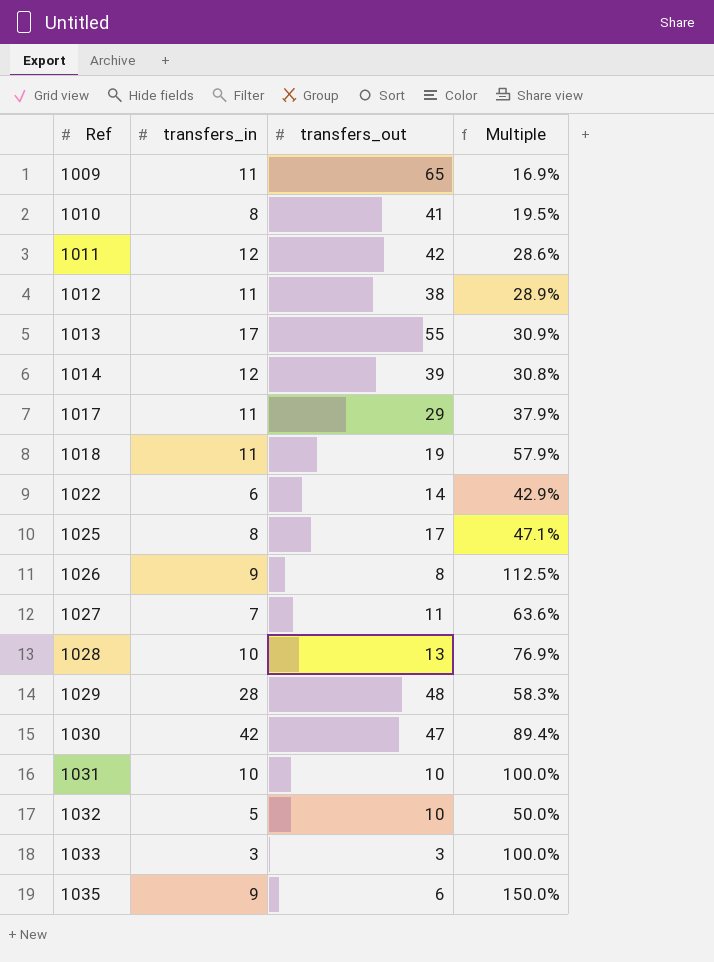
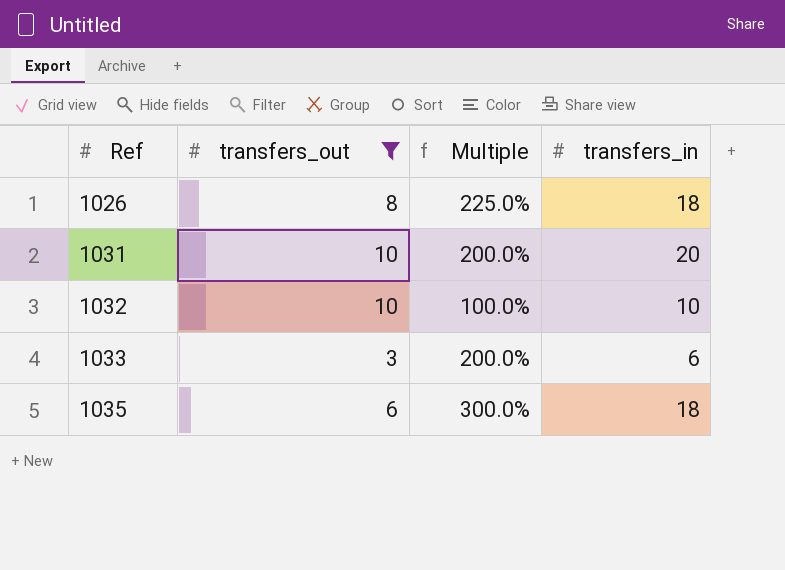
filter: none -> transfers_out <= 10
column transfers_in | position: 2 -> 4
1026 | Multiple: 112.5% -> 225.0%
1026 | transfers_in: 9 -> 18
1031 | Multiple: 100.0% -> 200.0%
1031 | transfers_in: 10 -> 20
1032 | Multiple: 50.0% -> 100.0%
1032 | transfers_in: 5 -> 10
1033 | Multiple: 100.0% -> 200.0%
1033 | transfers_in: 3 -> 6
1035 | Multiple: 150.0% -> 300.0%
1035 | transfers_in: 9 -> 18

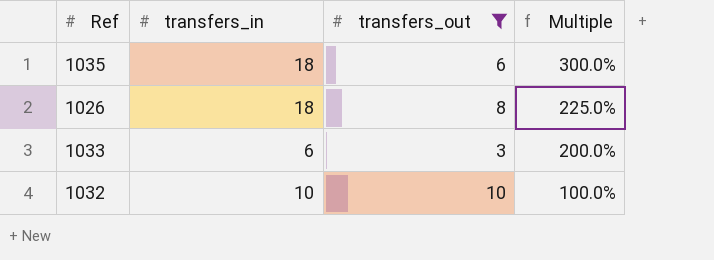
row order: Ref ascending -> Multiple descending
column transfers_in | position: 4 -> 2
row 1031: 10 | 200.0% | 20 -> none

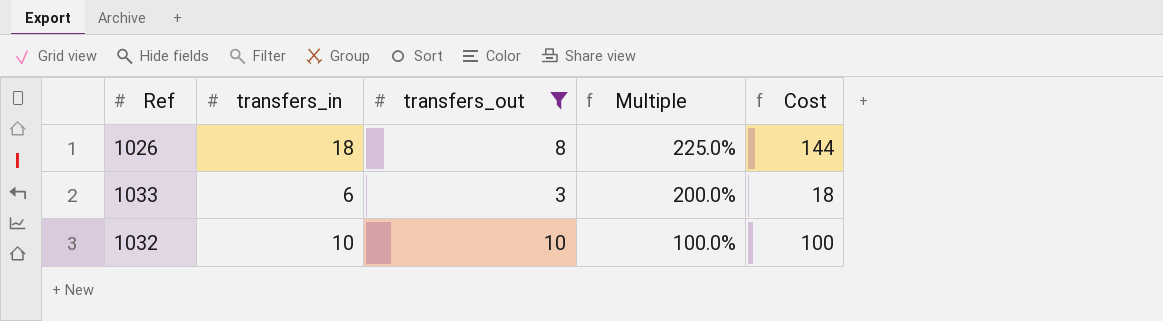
column Cost | formula: none -> [transfers_in] * [transfers_out]
row 1035: 18 | 6 | 300.0% -> none

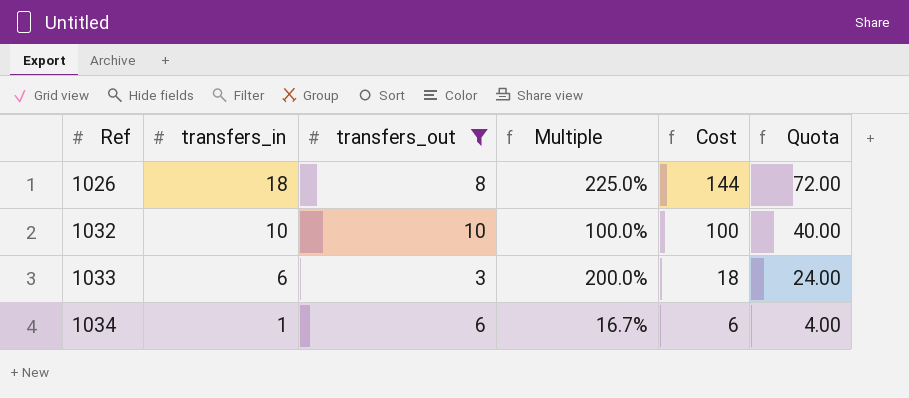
row order: Multiple descending -> Ref ascending
column Quota | formula: none -> [transfers_in] * 4
row 1034: none -> 1 | 6 | 16.7% | 6 | 4.00

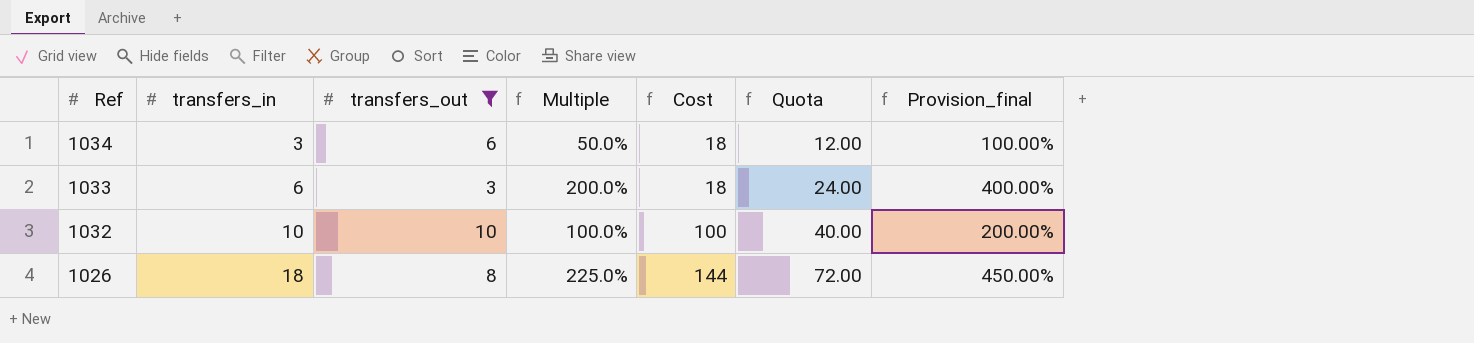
row order: Ref ascending -> Ref descending
column Provision_final | formula: none -> [Multiple] * 2
1034 | transfers_in: 1 -> 3
1034 | Multiple: 16.7% -> 50.0%
1034 | Cost: 6 -> 18
1034 | Quota: 4.00 -> 12.00

